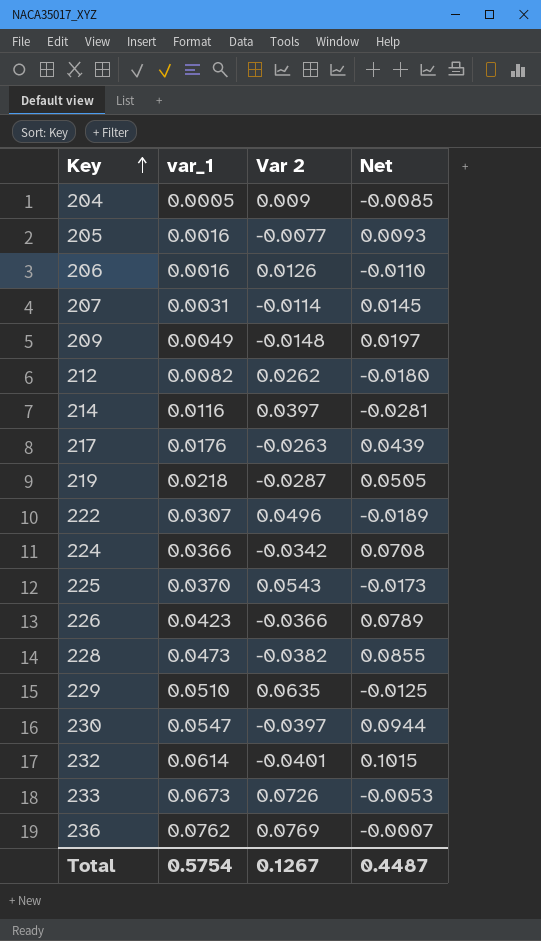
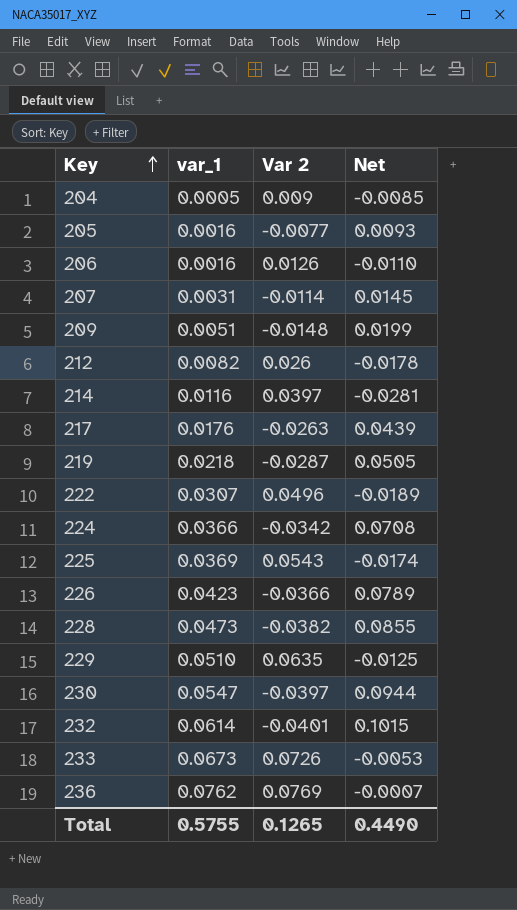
209 | var_1: 0.0049 -> 0.0051
209 | Net: 0.0197 -> 0.0199
212 | Var 2: 0.0262 -> 0.026
212 | Net: -0.0180 -> -0.0178
225 | var_1: 0.0370 -> 0.0369
225 | Net: -0.0173 -> -0.0174
Total | var_1: 0.5754 -> 0.5755
Total | Var 2: 0.1267 -> 0.1265
Total | Net: 0.4487 -> 0.4490

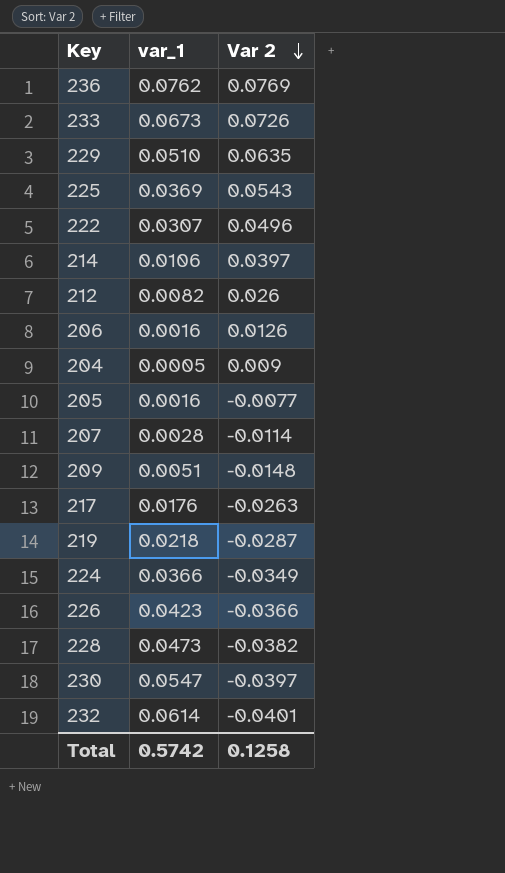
row order: Key ascending -> Var 2 descending
column Net | formula: [var_1] - [Var 2] -> none
214 | var_1: 0.0116 -> 0.0106
207 | var_1: 0.0031 -> 0.0028
224 | Var 2: -0.0342 -> -0.0349
Total | var_1: 0.5755 -> 0.5742
Total | Var 2: 0.1265 -> 0.1258

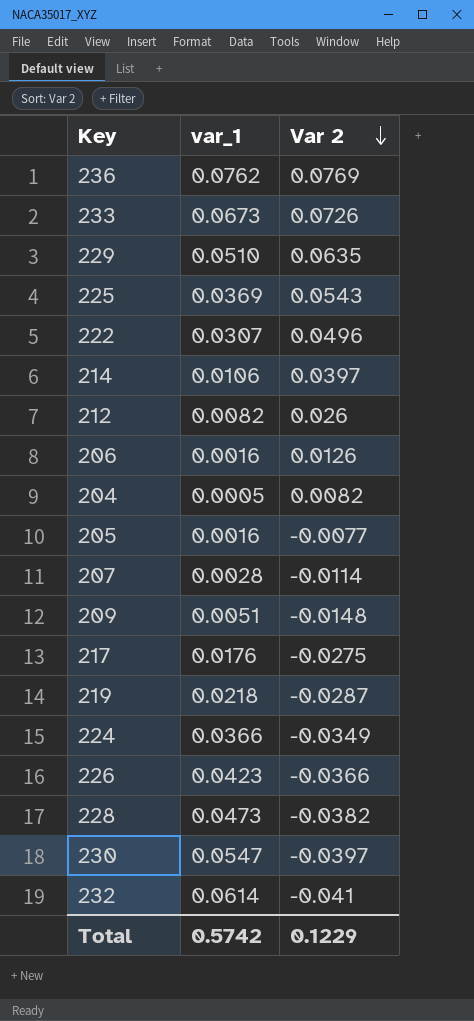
204 | Var 2: 0.009 -> 0.0082
217 | Var 2: -0.0263 -> -0.0275
232 | Var 2: -0.0401 -> -0.041
Total | Var 2: 0.1258 -> 0.1229

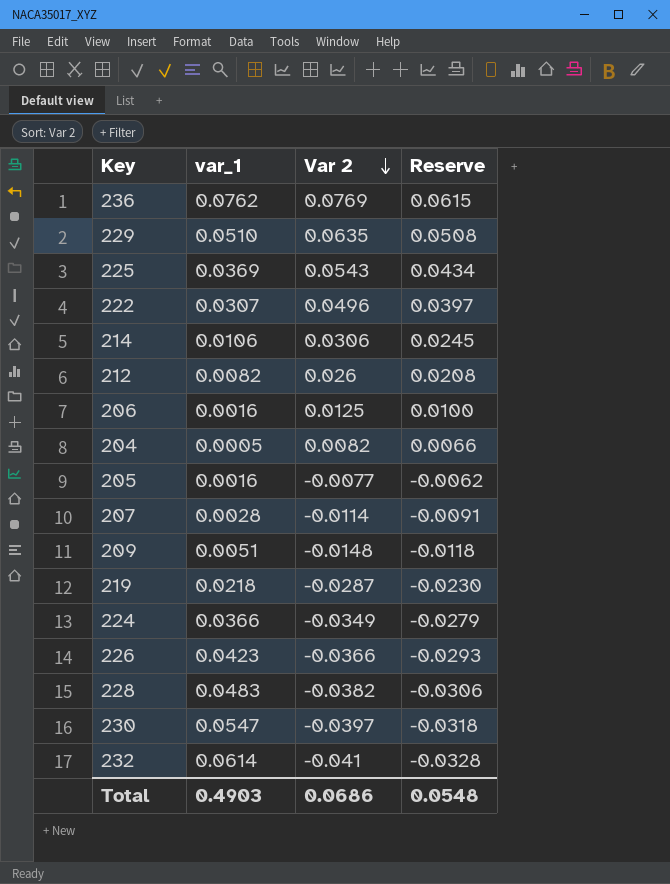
column Reserve | formula: none -> [Var 2] * 0.8
row 233: 0.0673 | 0.0726 -> none
row 217: 0.0176 | -0.0275 -> none
214 | Var 2: 0.0397 -> 0.0306
206 | Var 2: 0.0126 -> 0.0125
228 | var_1: 0.0473 -> 0.0483
Total | var_1: 0.5742 -> 0.4903
Total | Var 2: 0.1229 -> 0.0686

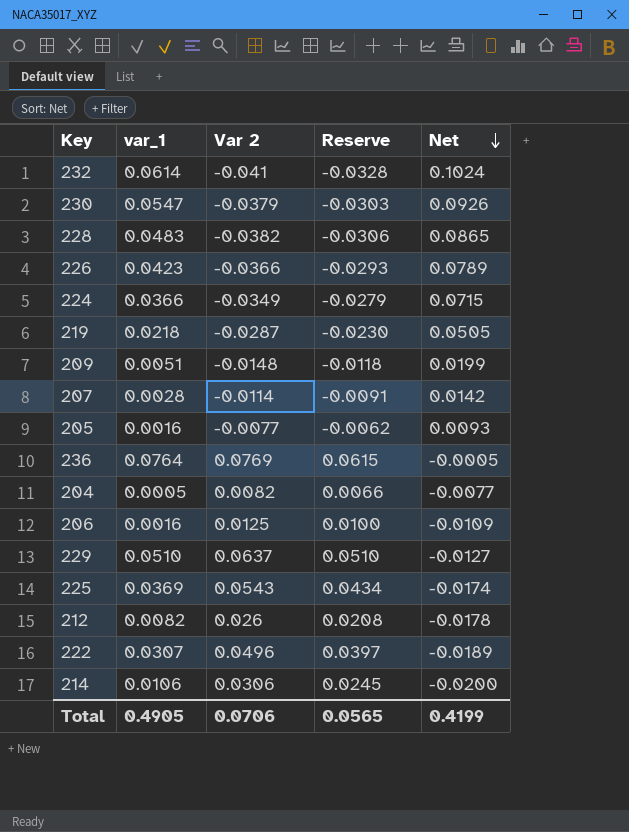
row order: Var 2 descending -> Net descending
column Net | formula: none -> [var_1] - [Var 2]
230 | Var 2: -0.0397 -> -0.0379
230 | Reserve: -0.0318 -> -0.0303
236 | var_1: 0.0762 -> 0.0764
229 | Var 2: 0.0635 -> 0.0637
229 | Reserve: 0.0508 -> 0.0510
Total | var_1: 0.4903 -> 0.4905
Total | Var 2: 0.0686 -> 0.0706
Total | Reserve: 0.0548 -> 0.0565

